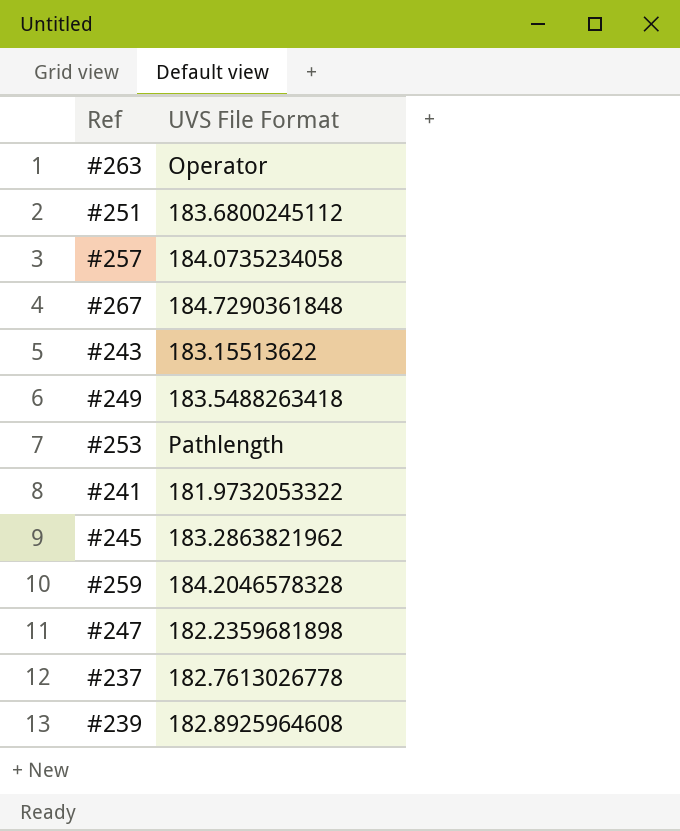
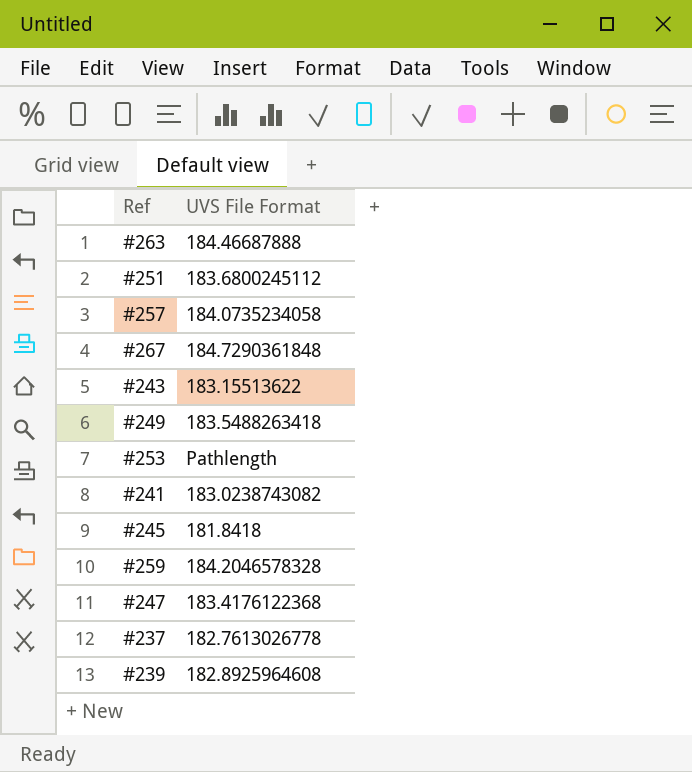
#263 | UVS File Format: Operator -> 184.46687888
#241 | UVS File Format: 181.9732053322 -> 183.0238743082
#245 | UVS File Format: 183.2863821962 -> 181.8418
#247 | UVS File Format: 182.2359681898 -> 183.4176122368

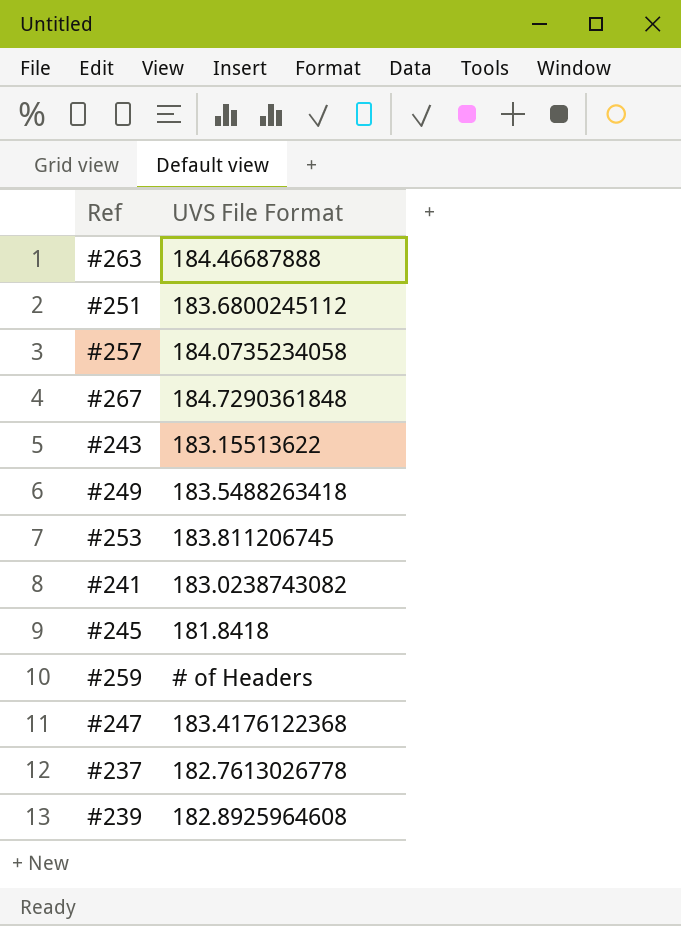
#253 | UVS File Format: Pathlength -> 183.811206745
#259 | UVS File Format: 184.2046578328 -> # of Headers

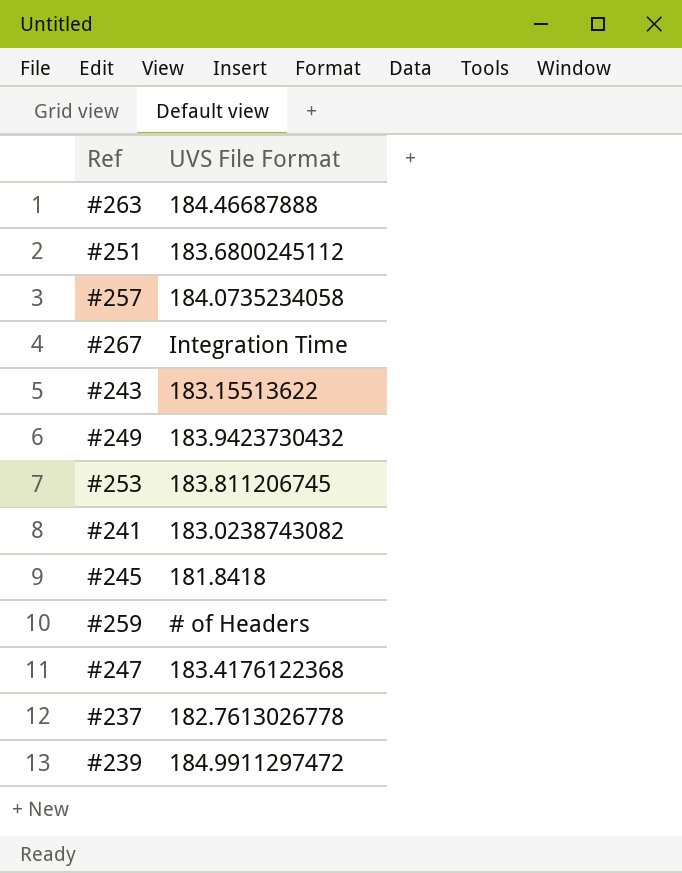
#267 | UVS File Format: 184.7290361848 -> Integration Time
#249 | UVS File Format: 183.5488263418 -> 183.9423730432
#239 | UVS File Format: 182.8925964608 -> 184.9911297472

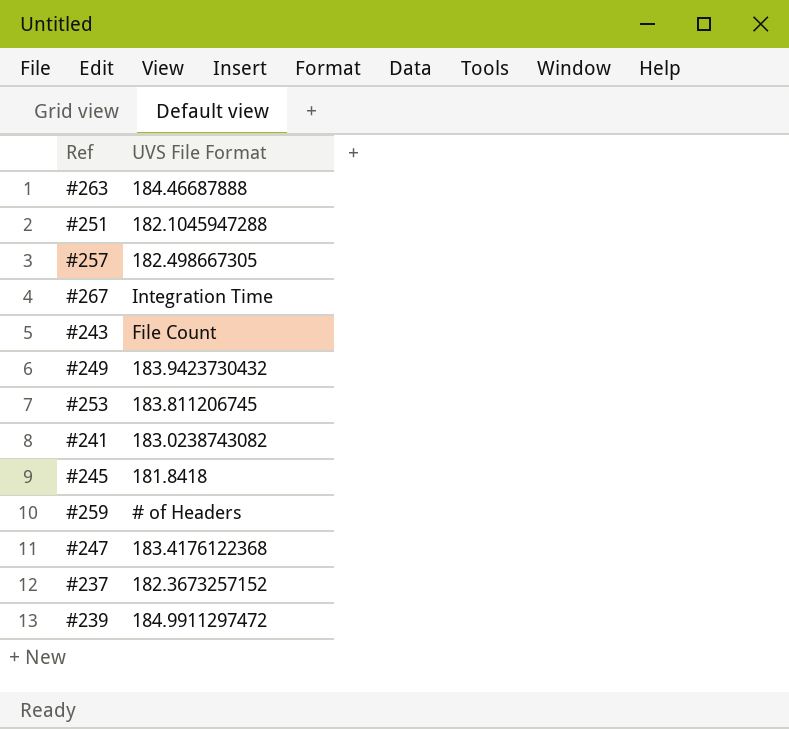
#251 | UVS File Format: 183.6800245112 -> 182.1045947288
#257 | UVS File Format: 184.0735234058 -> 182.498667305
#243 | UVS File Format: 183.15513622 -> File Count
#237 | UVS File Format: 182.7613026778 -> 182.3673257152

